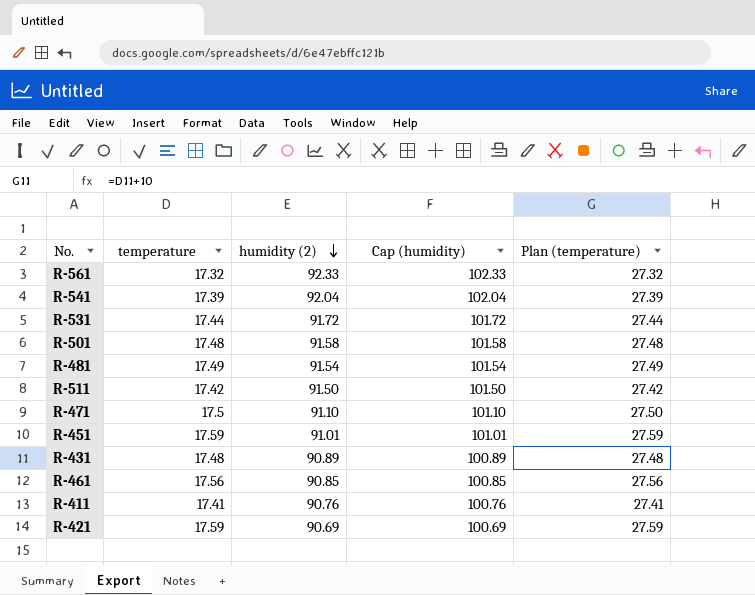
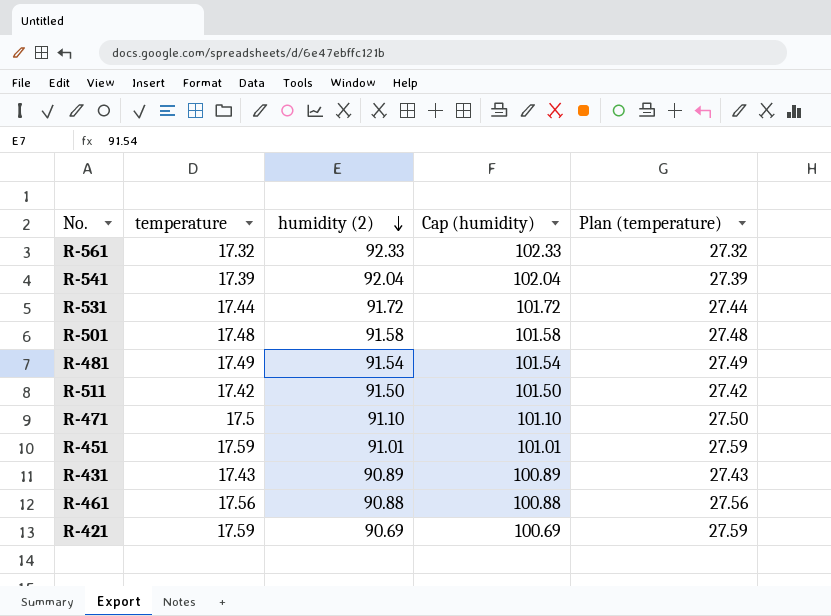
row R-411: 17.41 | 90.76 | 100.76 | 27.41 -> none
R-431 | temperature: 17.48 -> 17.43
R-431 | Plan (temperature): 27.48 -> 27.43
R-461 | humidity (2): 90.85 -> 90.88
R-461 | Cap (humidity): 100.85 -> 100.88

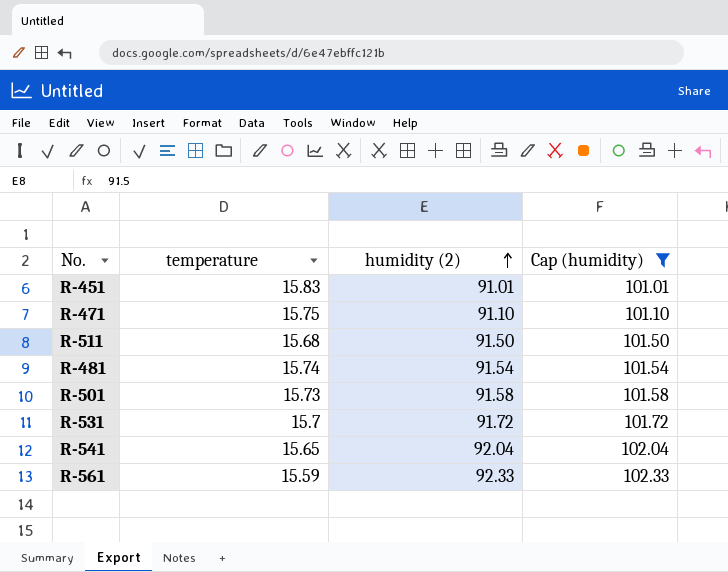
filter: none -> Cap (humidity) >= 101.01
row order: humidity (2) descending -> humidity (2) ascending
column Plan (temperature) | formula: [temperature] + 10 -> none
R-451 | temperature: 17.59 -> 15.83
R-471 | temperature: 17.5 -> 15.75
R-511 | temperature: 17.42 -> 15.68
R-481 | temperature: 17.49 -> 15.74
R-501 | temperature: 17.48 -> 15.73
R-531 | temperature: 17.44 -> 15.7
R-541 | temperature: 17.39 -> 15.65
R-561 | temperature: 17.32 -> 15.59

